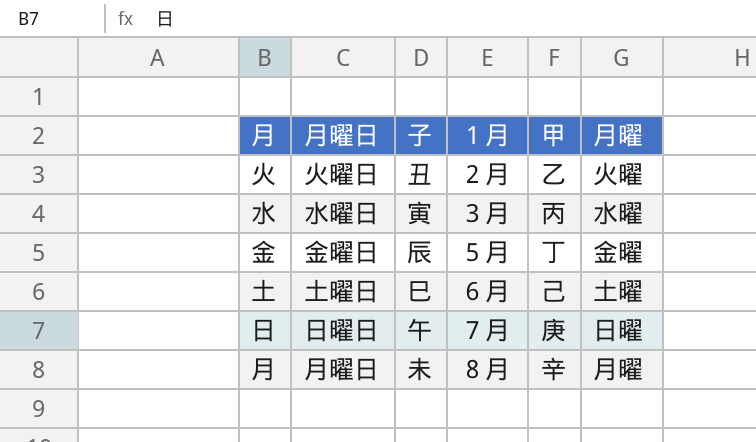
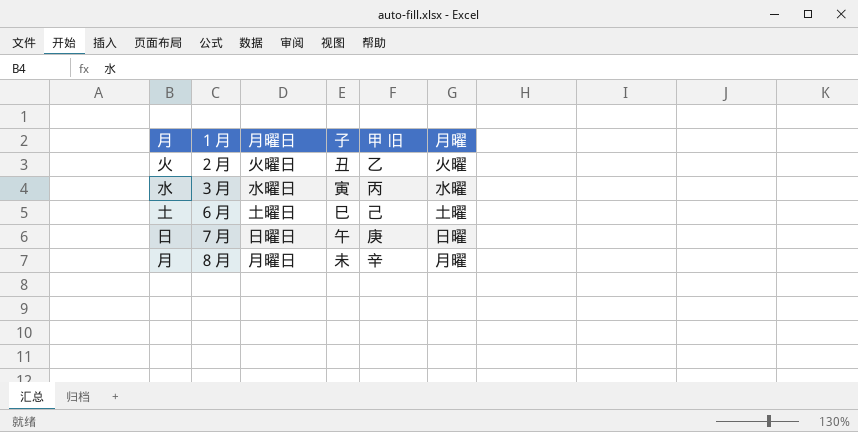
column １月 | position: 4 -> 2
column name: 甲 -> 甲 旧
row 金: 金曜日 | 辰 | ５月 | 丁 | 金曜 -> none

